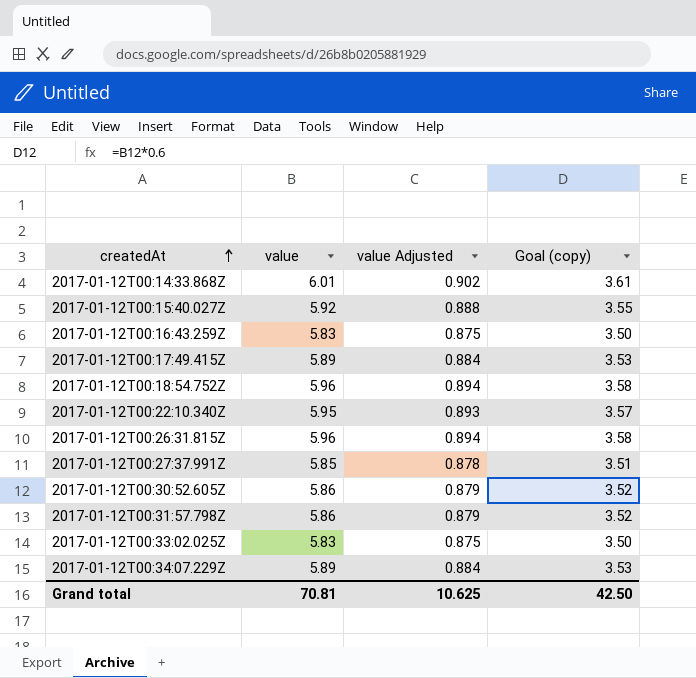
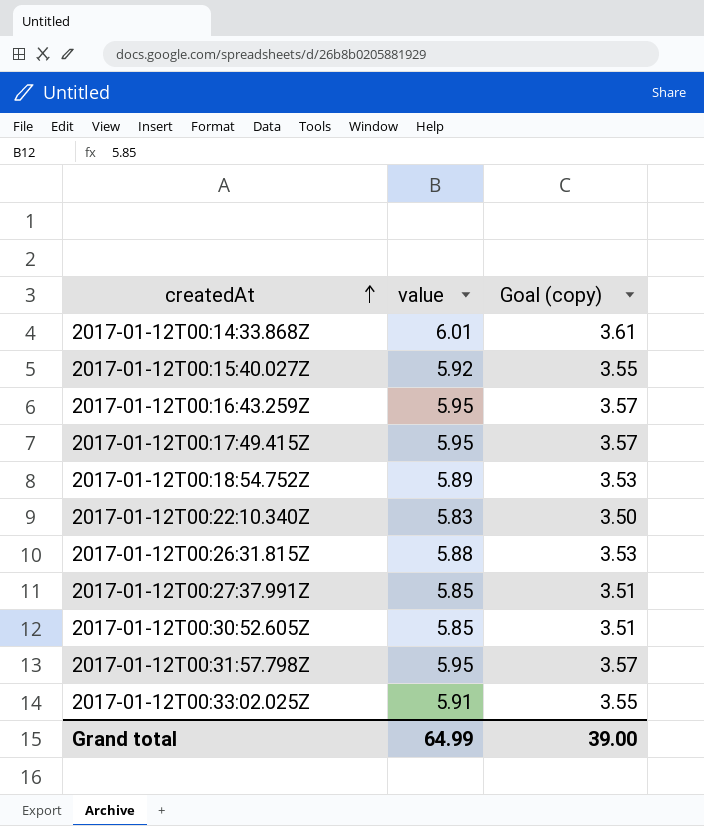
column value Adjusted | formula: [value] * 0.15 -> none
row 2017-01-12T00:34:07.229Z: 5.89 | 0.884 | 3.53 -> none
2017-01-12T00:16:43.259Z | value: 5.83 -> 5.95
2017-01-12T00:16:43.259Z | Goal (copy): 3.50 -> 3.57
2017-01-12T00:17:49.415Z | value: 5.89 -> 5.95
2017-01-12T00:17:49.415Z | Goal (copy): 3.53 -> 3.57
2017-01-12T00:18:54.752Z | value: 5.96 -> 5.89
2017-01-12T00:18:54.752Z | Goal (copy): 3.58 -> 3.53
2017-01-12T00:22:10.340Z | value: 5.95 -> 5.83
2017-01-12T00:22:10.340Z | Goal (copy): 3.57 -> 3.50
2017-01-12T00:26:31.815Z | value: 5.96 -> 5.88
2017-01-12T00:26:31.815Z | Goal (copy): 3.58 -> 3.53
2017-01-12T00:30:52.605Z | value: 5.86 -> 5.85
2017-01-12T00:30:52.605Z | Goal (copy): 3.52 -> 3.51
2017-01-12T00:31:57.798Z | value: 5.86 -> 5.95
2017-01-12T00:31:57.798Z | Goal (copy): 3.52 -> 3.57
2017-01-12T00:33:02.025Z | value: 5.83 -> 5.91
2017-01-12T00:33:02.025Z | Goal (copy): 3.50 -> 3.55
Grand total | value: 70.81 -> 64.99
Grand total | Goal (copy): 42.50 -> 39.00

